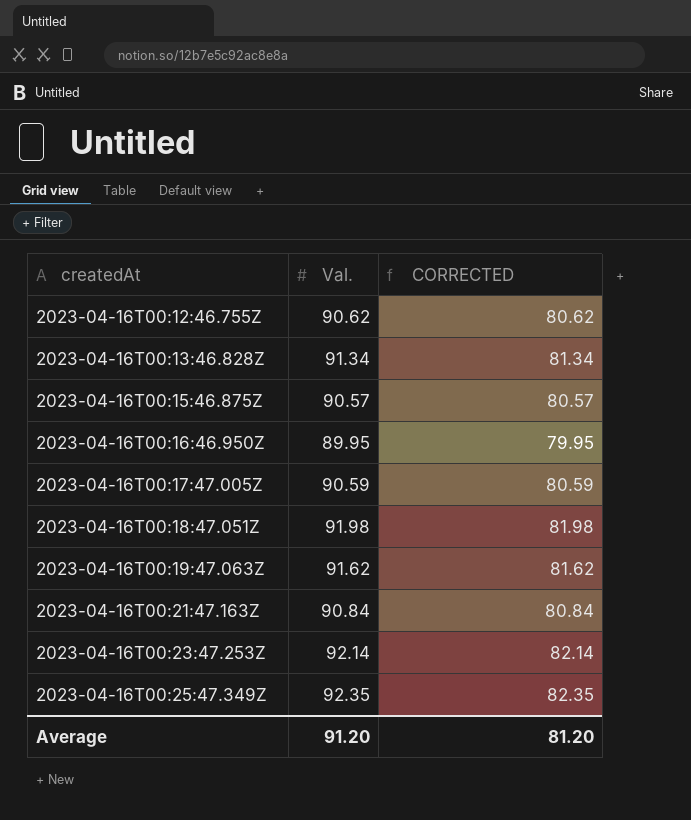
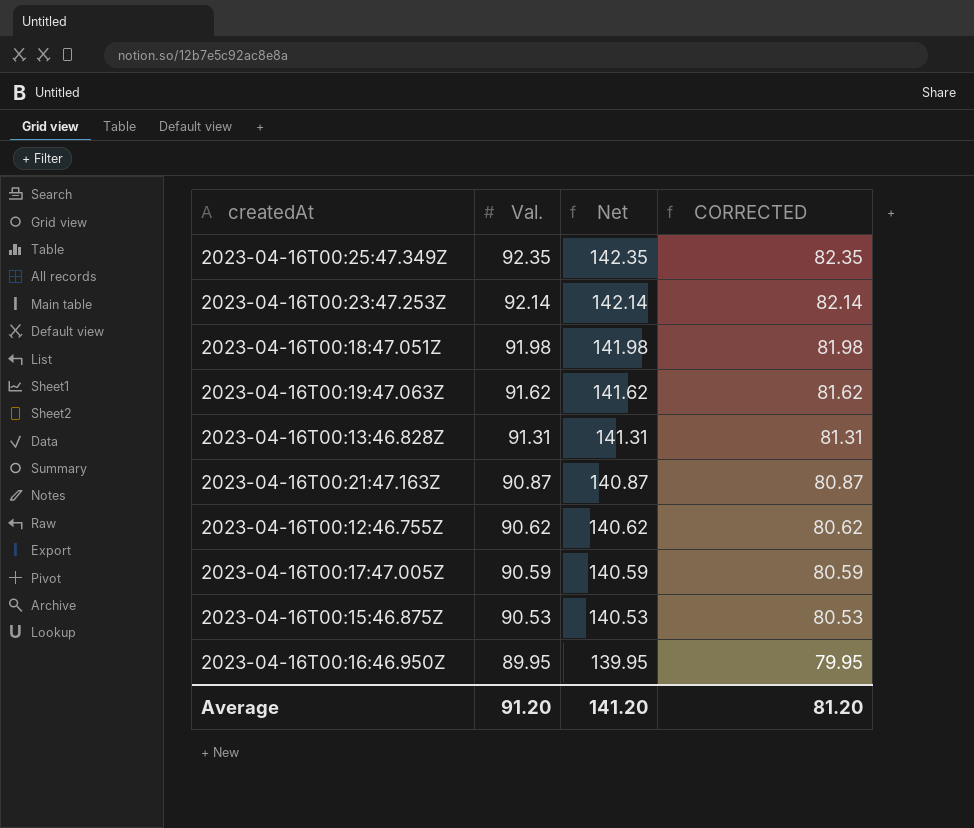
row order: createdAt ascending -> Val. descending
column Net | formula: none -> [Val.] + 50
2023-04-16T00:13:46.828Z | Val.: 91.34 -> 91.31
2023-04-16T00:13:46.828Z | CORRECTED: 81.34 -> 81.31
2023-04-16T00:21:47.163Z | Val.: 90.84 -> 90.87
2023-04-16T00:21:47.163Z | CORRECTED: 80.84 -> 80.87
2023-04-16T00:15:46.875Z | Val.: 90.57 -> 90.53
2023-04-16T00:15:46.875Z | CORRECTED: 80.57 -> 80.53

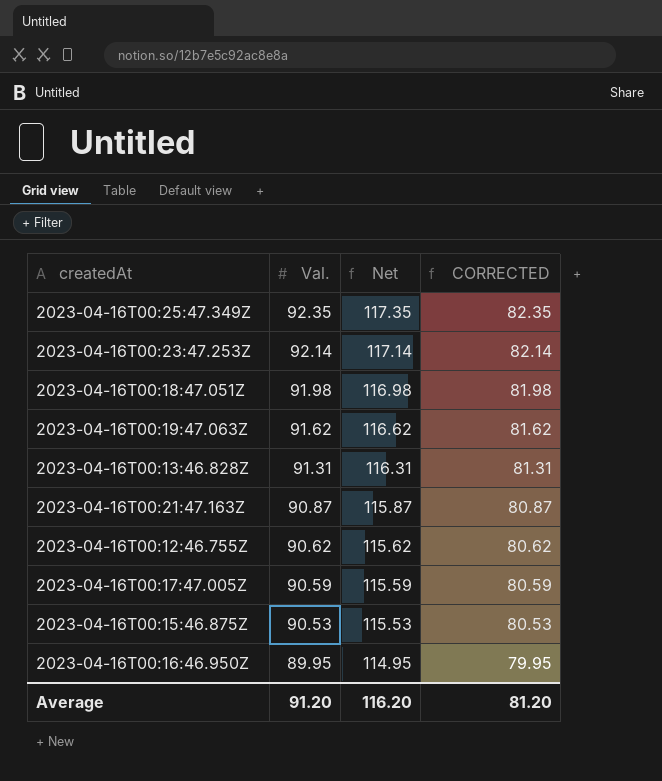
column Net | formula: [Val.] + 50 -> [Val.] + 25
Average | Net: 141.20 -> 116.20

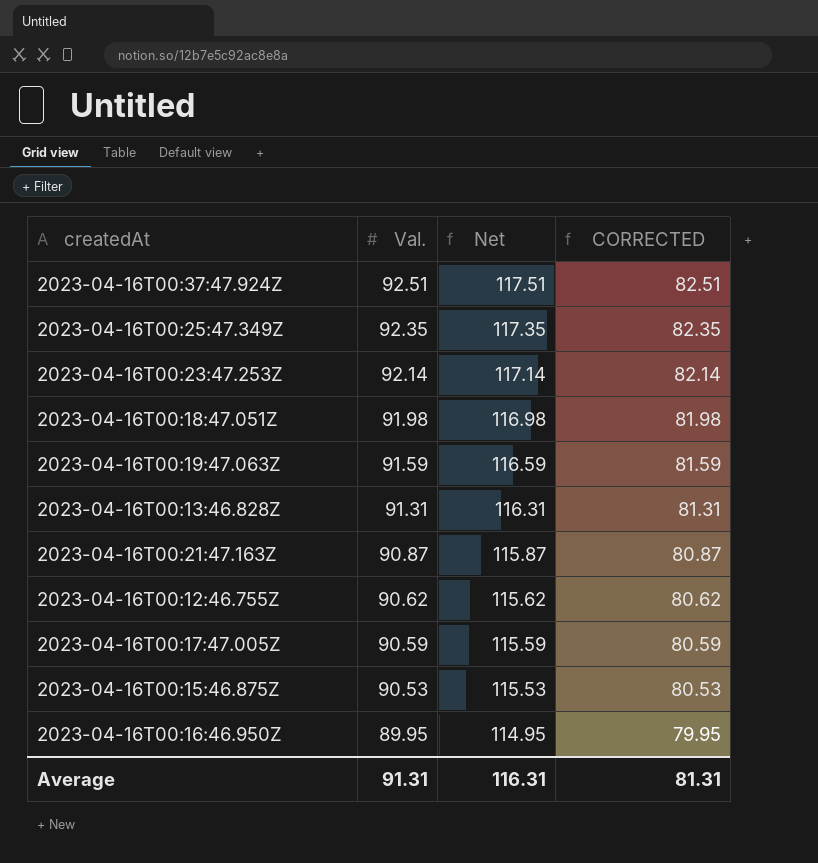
row 2023-04-16T00:37:47.924Z: none -> 92.51 | 117.51 | 82.51
2023-04-16T00:19:47.063Z | Val.: 91.62 -> 91.59
2023-04-16T00:19:47.063Z | Net: 116.62 -> 116.59
2023-04-16T00:19:47.063Z | CORRECTED: 81.62 -> 81.59
Average | Val.: 91.20 -> 91.31
Average | Net: 116.20 -> 116.31
Average | CORRECTED: 81.20 -> 81.31

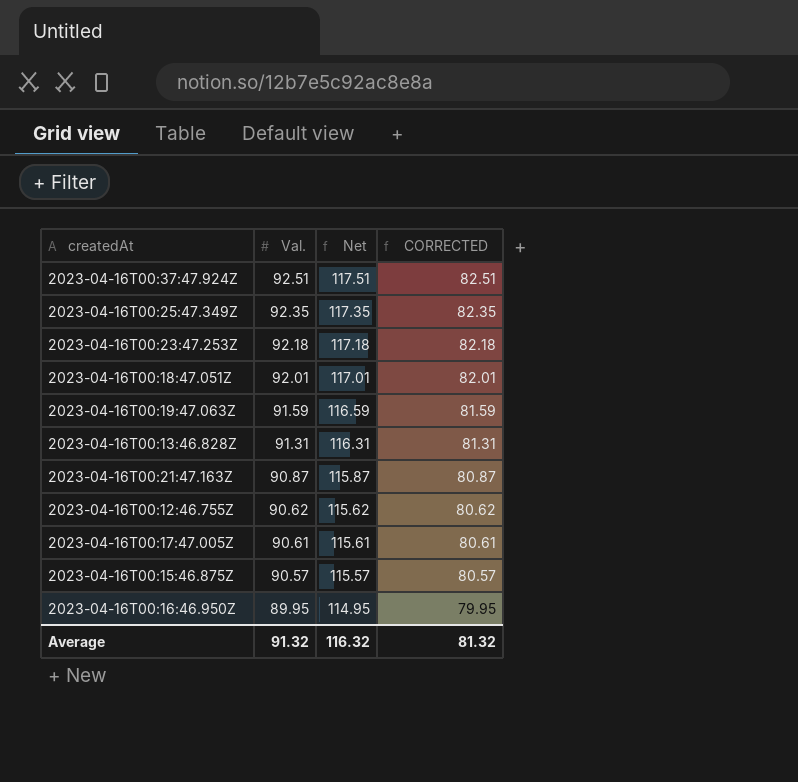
2023-04-16T00:23:47.253Z | Val.: 92.14 -> 92.18
2023-04-16T00:23:47.253Z | Net: 117.14 -> 117.18
2023-04-16T00:23:47.253Z | CORRECTED: 82.14 -> 82.18
2023-04-16T00:18:47.051Z | Val.: 91.98 -> 92.01
2023-04-16T00:18:47.051Z | Net: 116.98 -> 117.01
2023-04-16T00:18:47.051Z | CORRECTED: 81.98 -> 82.01
2023-04-16T00:17:47.005Z | Val.: 90.59 -> 90.61
2023-04-16T00:17:47.005Z | Net: 115.59 -> 115.61
2023-04-16T00:17:47.005Z | CORRECTED: 80.59 -> 80.61
2023-04-16T00:15:46.875Z | Val.: 90.53 -> 90.57
2023-04-16T00:15:46.875Z | Net: 115.53 -> 115.57
2023-04-16T00:15:46.875Z | CORRECTED: 80.53 -> 80.57
Average | Val.: 91.31 -> 91.32
Average | Net: 116.31 -> 116.32
Average | CORRECTED: 81.31 -> 81.32

